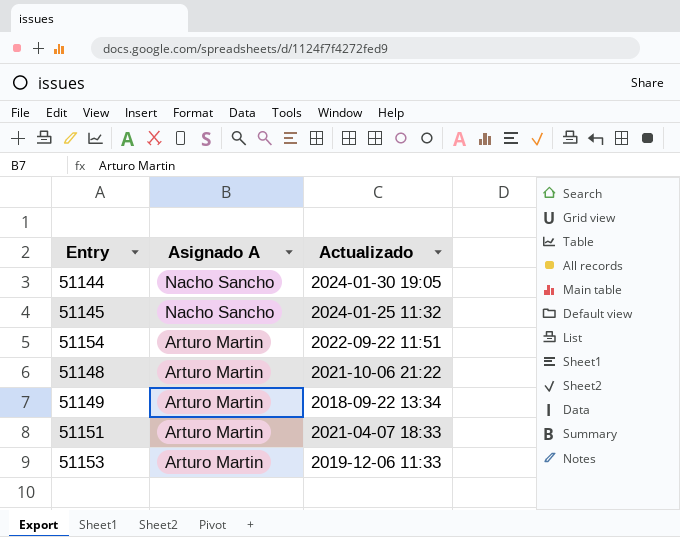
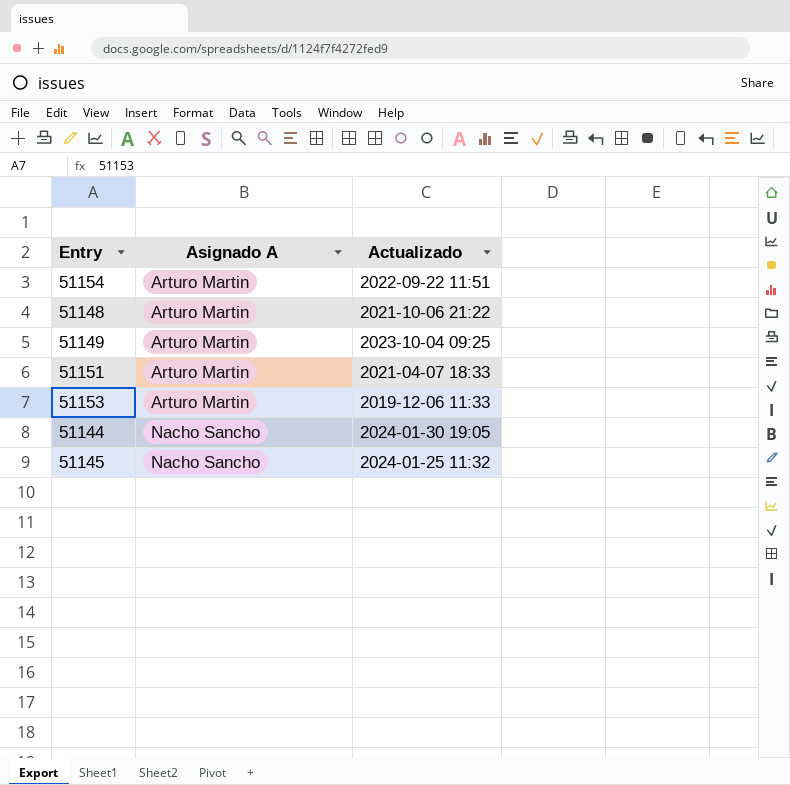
row order: Asignado A descending -> Asignado A ascending
51149 | Actualizado: 2018-09-22 13:34 -> 2023-10-04 09:25

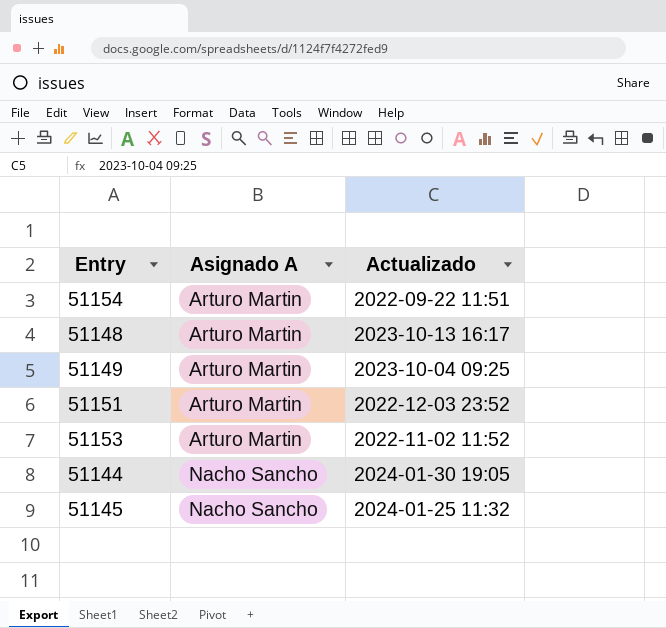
51148 | Actualizado: 2021-10-06 21:22 -> 2023-10-13 16:17
51151 | Actualizado: 2021-04-07 18:33 -> 2022-12-03 23:52
51153 | Actualizado: 2019-12-06 11:33 -> 2022-11-02 11:52

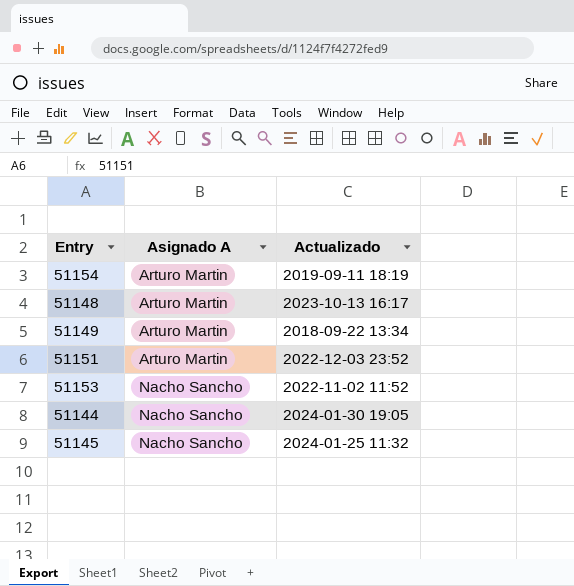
51154 | Actualizado: 2022-09-22 11:51 -> 2019-09-11 18:19
51149 | Actualizado: 2023-10-04 09:25 -> 2018-09-22 13:34
51153 | Asignado A: Arturo Martin -> Nacho Sancho

